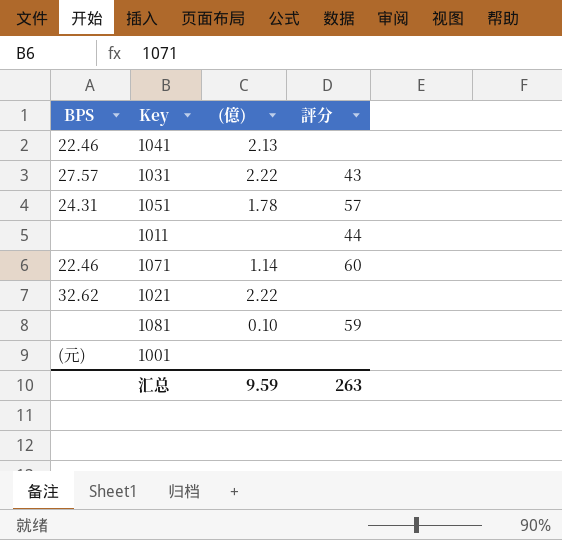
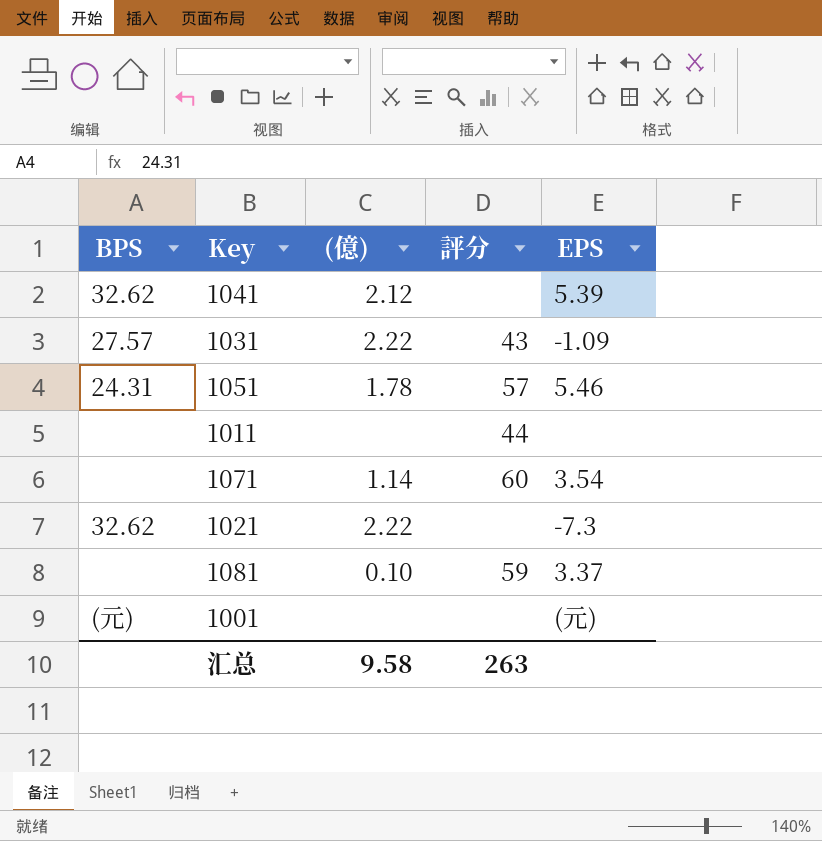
column EPS | position: none -> 5
1041 | BPS: 22.46 -> 32.62
1041 | (億): 2.13 -> 2.12
1071 | BPS: 22.46 -> none
汇总 | (億): 9.59 -> 9.58

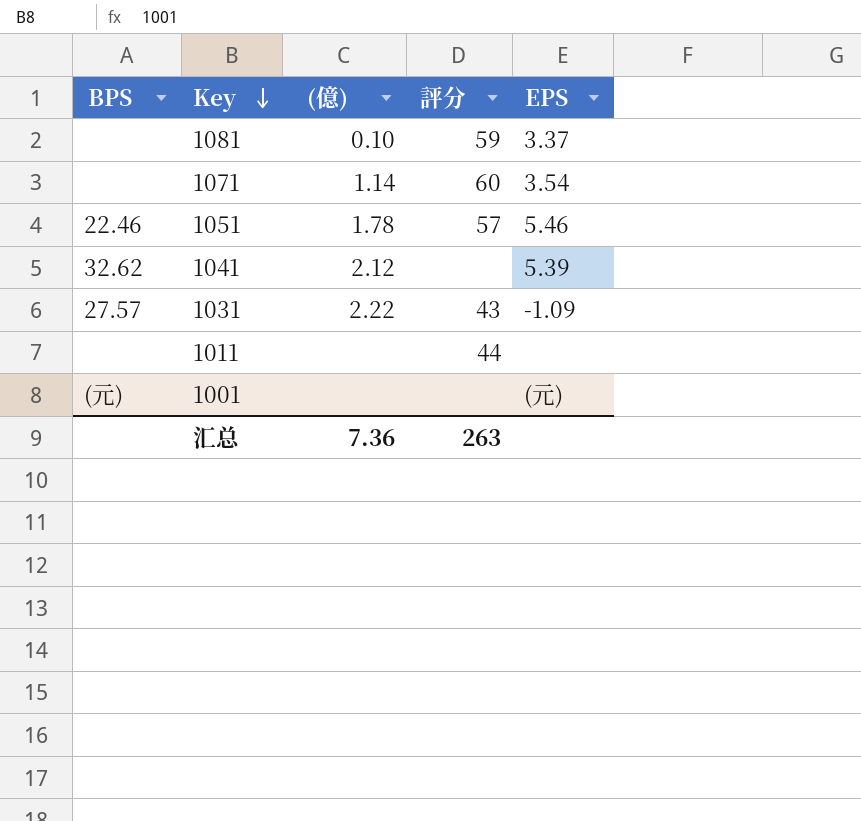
row order: none -> Key descending
row 1021: 32.62 | 2.22 | none | -7.3 -> none
1051 | BPS: 24.31 -> 22.46
汇总 | (億): 9.58 -> 7.36

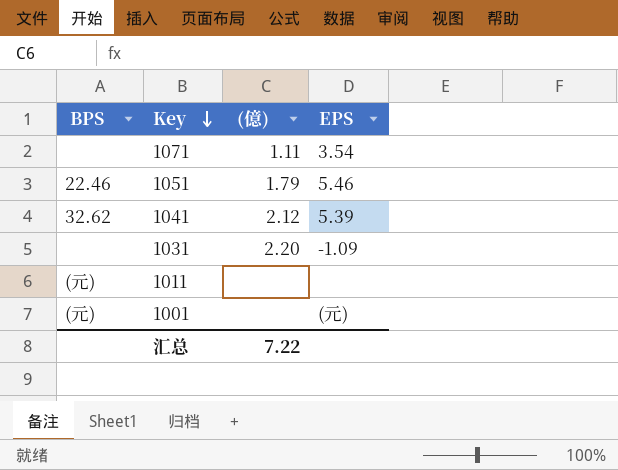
column 評分 | position: 4 -> none
row 1081: none | 0.10 | 59 | 3.37 -> none
1071 | (億): 1.14 -> 1.11
1051 | (億): 1.78 -> 1.79
1031 | BPS: 27.57 -> none
1031 | (億): 2.22 -> 2.20
1011 | BPS: none -> (元)
汇总 | (億): 7.36 -> 7.22

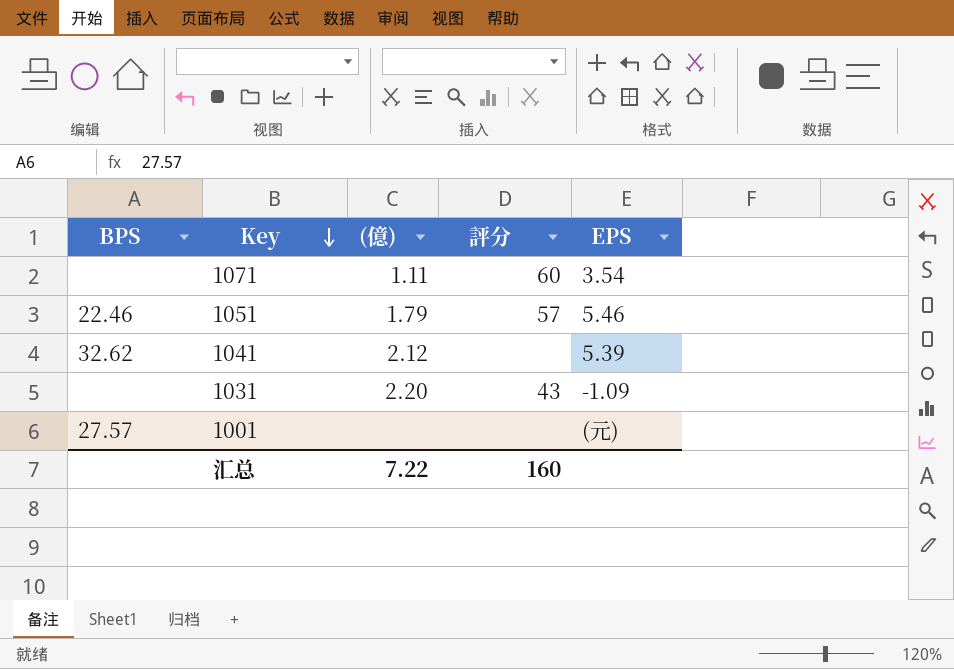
column 評分 | position: none -> 4
row 1011: (元) | none | none -> none
1001 | BPS: (元) -> 27.57

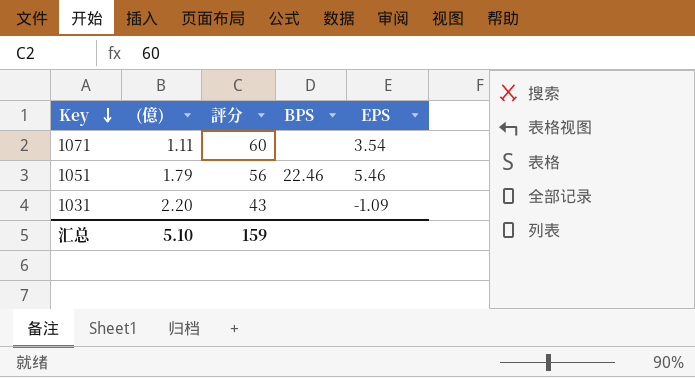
column BPS | position: 1 -> 4
row 1041: 32.62 | 2.12 | none | 5.39 -> none
row 1001: 27.57 | none | none | (元) -> none
1051 | 評分: 57 -> 56
汇总 | (億): 7.22 -> 5.10
汇总 | 評分: 160 -> 159

